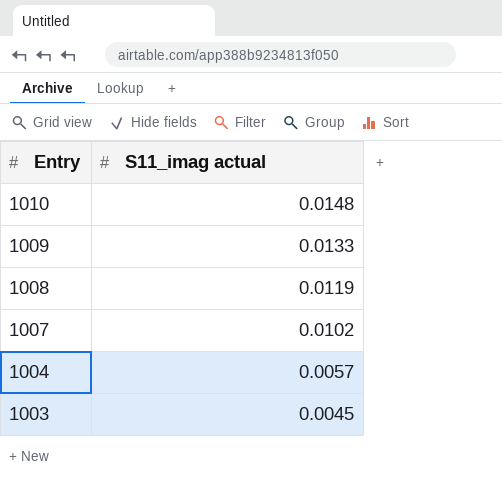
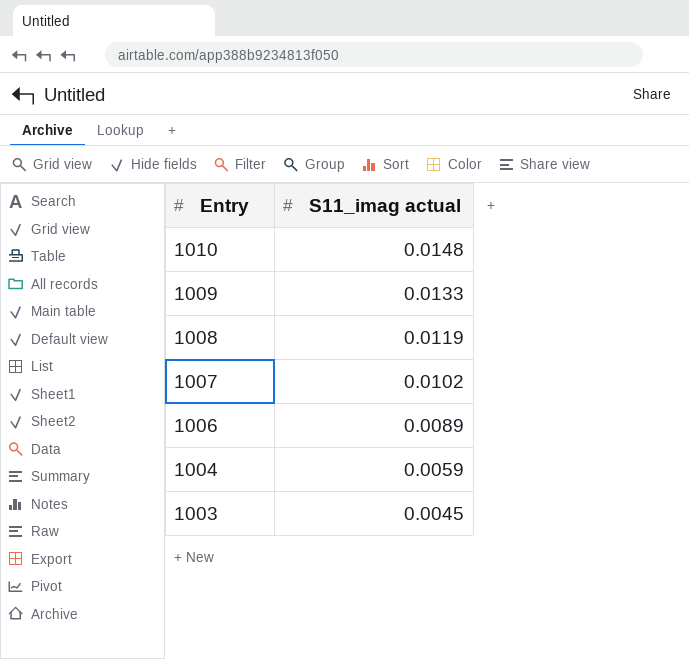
row 1006: none -> 0.0089
1004 | S11_imag actual: 0.0057 -> 0.0059

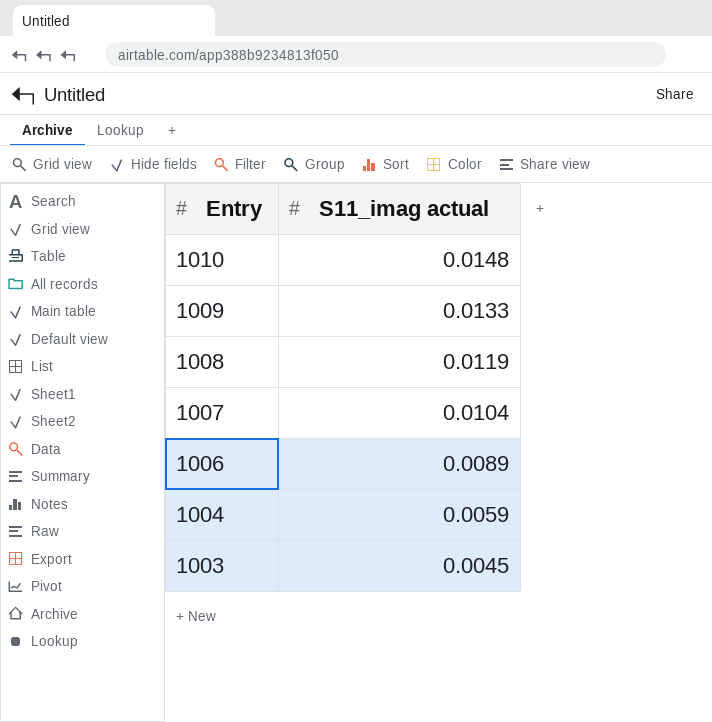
1007 | S11_imag actual: 0.0102 -> 0.0104

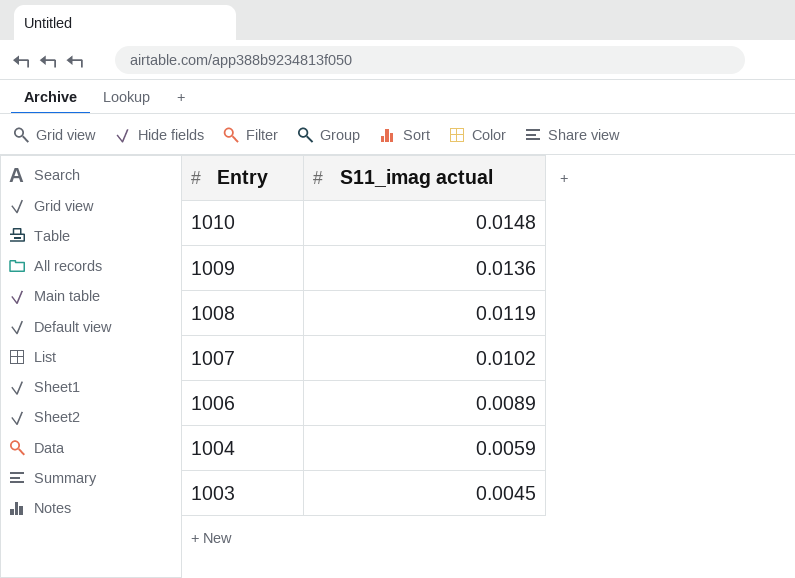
1009 | S11_imag actual: 0.0133 -> 0.0136
1007 | S11_imag actual: 0.0104 -> 0.0102

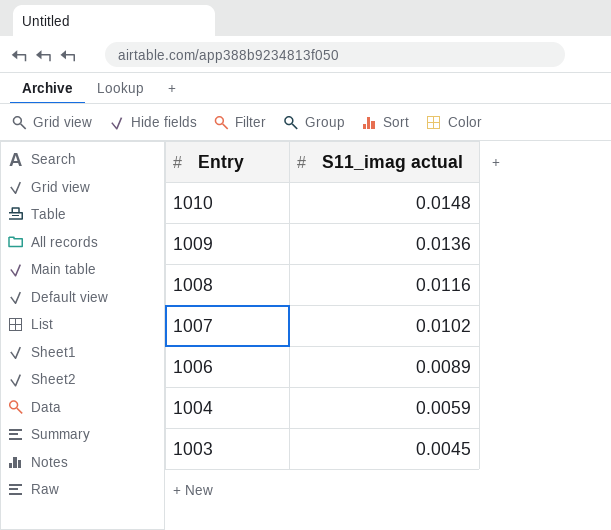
1008 | S11_imag actual: 0.0119 -> 0.0116

